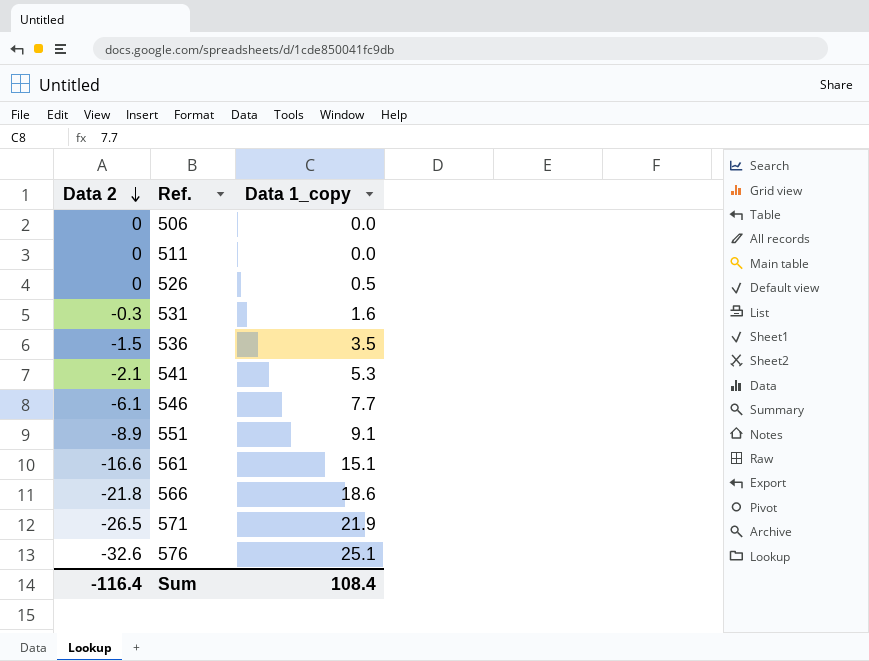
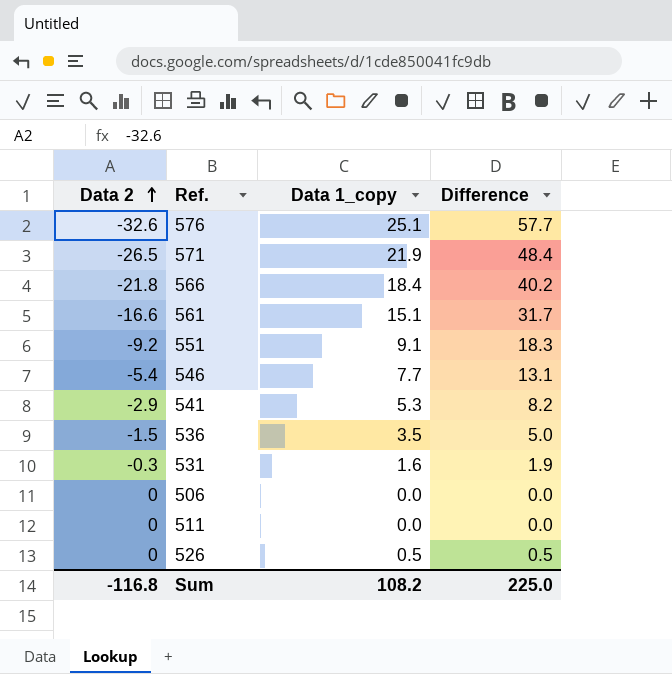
row order: Data 2 descending -> Data 2 ascending
column Difference | formula: none -> [Data 1_copy] - [Data 2]
566 | Data 1_copy: 18.6 -> 18.4
551 | Data 2: -8.9 -> -9.2
546 | Data 2: -6.1 -> -5.4
541 | Data 2: -2.1 -> -2.9
Sum | Data 2: -116.4 -> -116.8
Sum | Data 1_copy: 108.4 -> 108.2

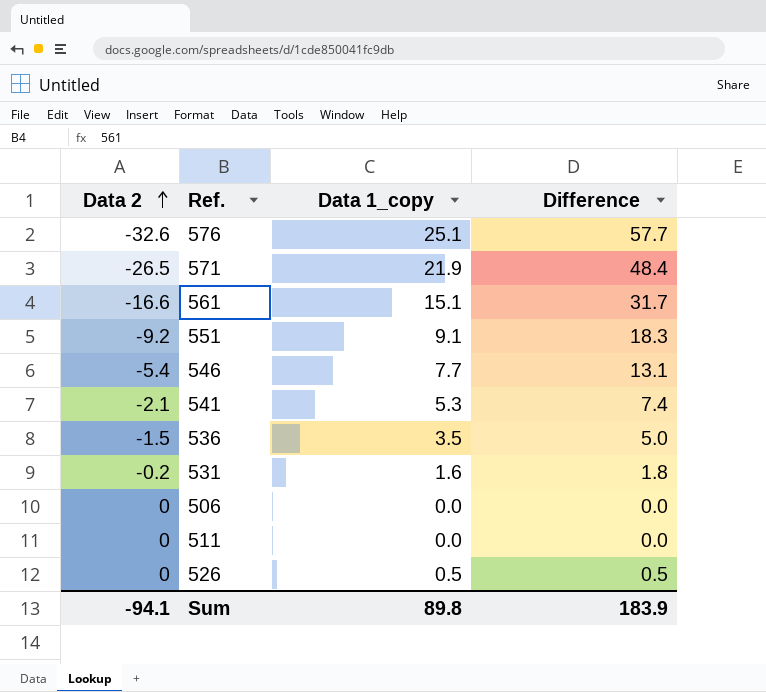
row 566: -21.8 | 18.4 | 40.2 -> none
541 | Data 2: -2.9 -> -2.1
541 | Difference: 8.2 -> 7.4
531 | Data 2: -0.3 -> -0.2
531 | Difference: 1.9 -> 1.8
Sum | Data 2: -116.8 -> -94.1
Sum | Data 1_copy: 108.2 -> 89.8
Sum | Difference: 225.0 -> 183.9

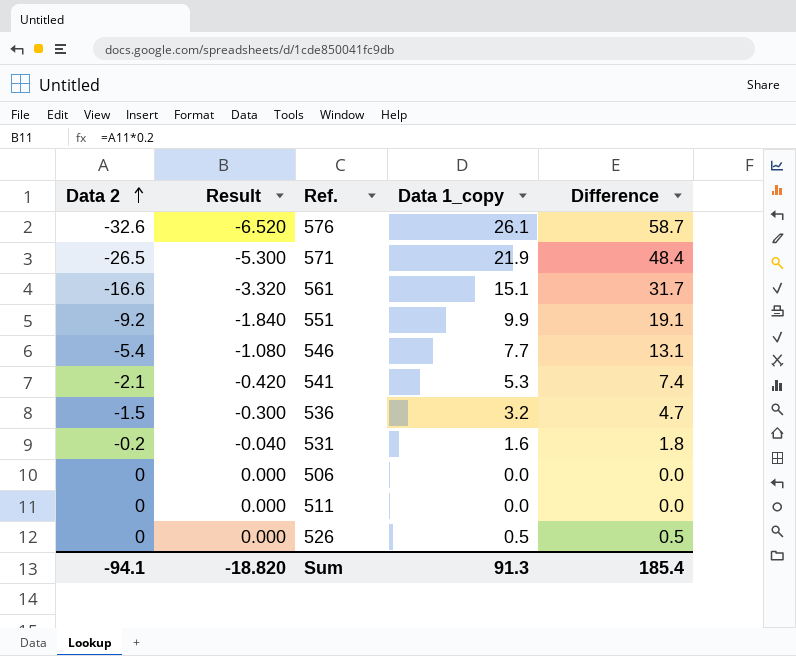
column Result | formula: none -> [Data 2] * 0.2
576 | Data 1_copy: 25.1 -> 26.1
576 | Difference: 57.7 -> 58.7
551 | Data 1_copy: 9.1 -> 9.9
551 | Difference: 18.3 -> 19.1
536 | Data 1_copy: 3.5 -> 3.2
536 | Difference: 5.0 -> 4.7
Sum | Data 1_copy: 89.8 -> 91.3
Sum | Difference: 183.9 -> 185.4

